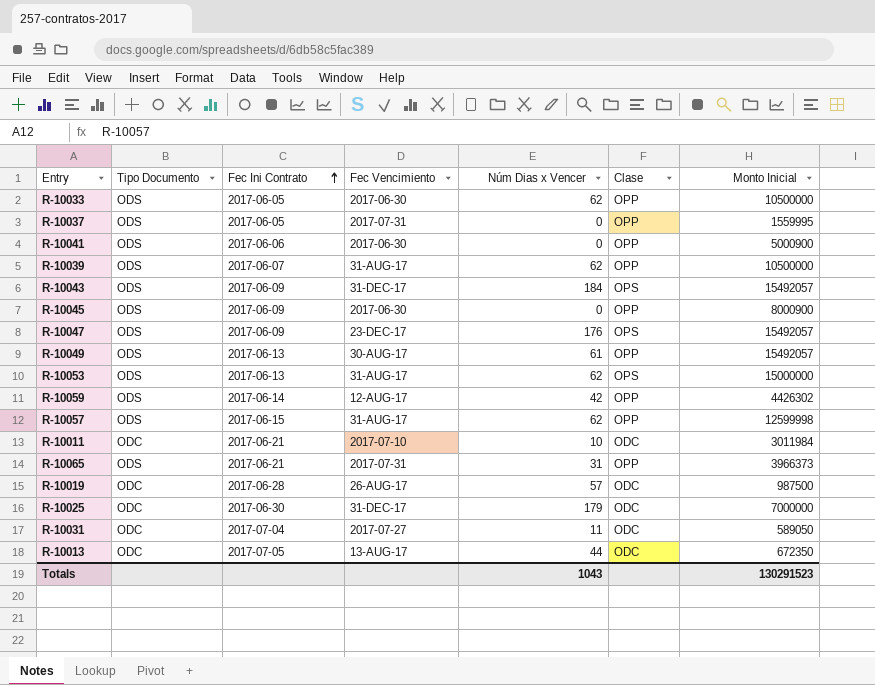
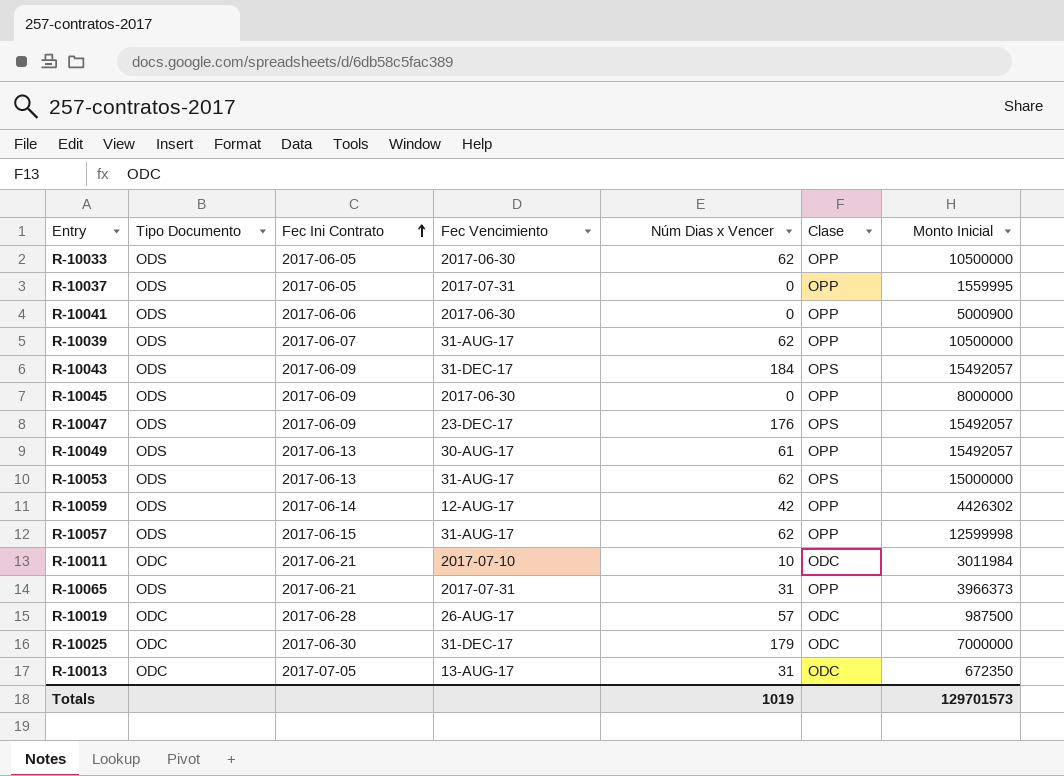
row R-10031: ODC | 2017-07-04 | 2017-07-27 | 11 | ODC | 589050 -> none
R-10045 | Monto Inicial: 8000900 -> 8000000
R-10013 | Núm Dias x Vencer: 44 -> 31
Totals | Núm Dias x Vencer: 1043 -> 1019
Totals | Monto Inicial: 130291523 -> 129701573

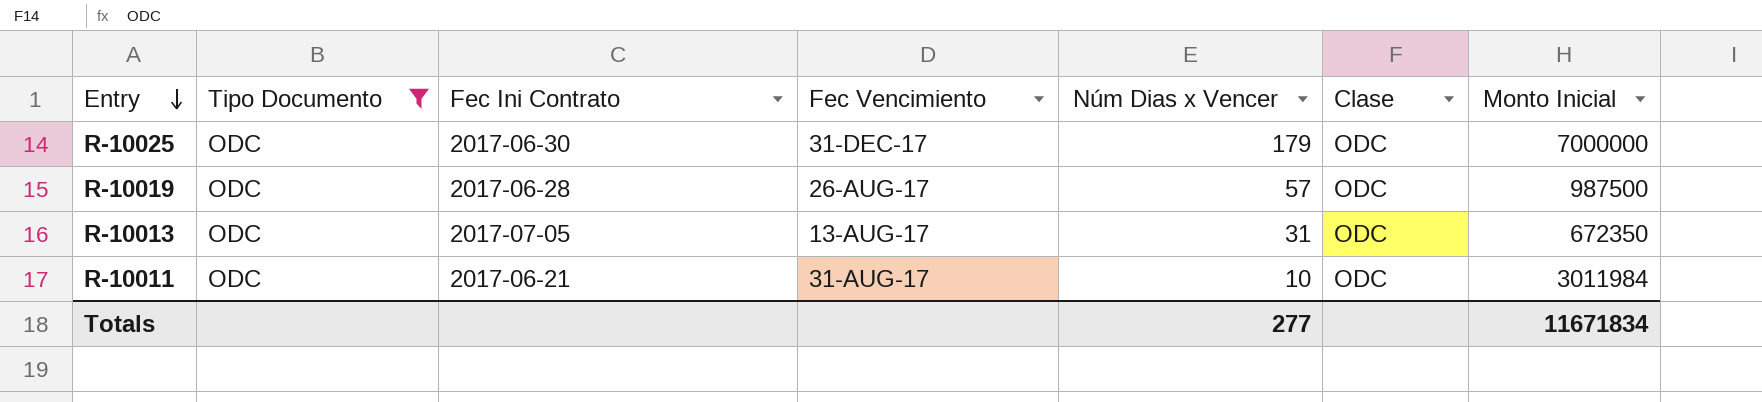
filter: none -> Tipo Documento = ODC
row order: Fec Ini Contrato ascending -> Entry descending
R-10011 | Fec Vencimiento: 2017-07-10 -> 31-AUG-17
Totals | Núm Dias x Vencer: 1019 -> 277
Totals | Monto Inicial: 129701573 -> 11671834

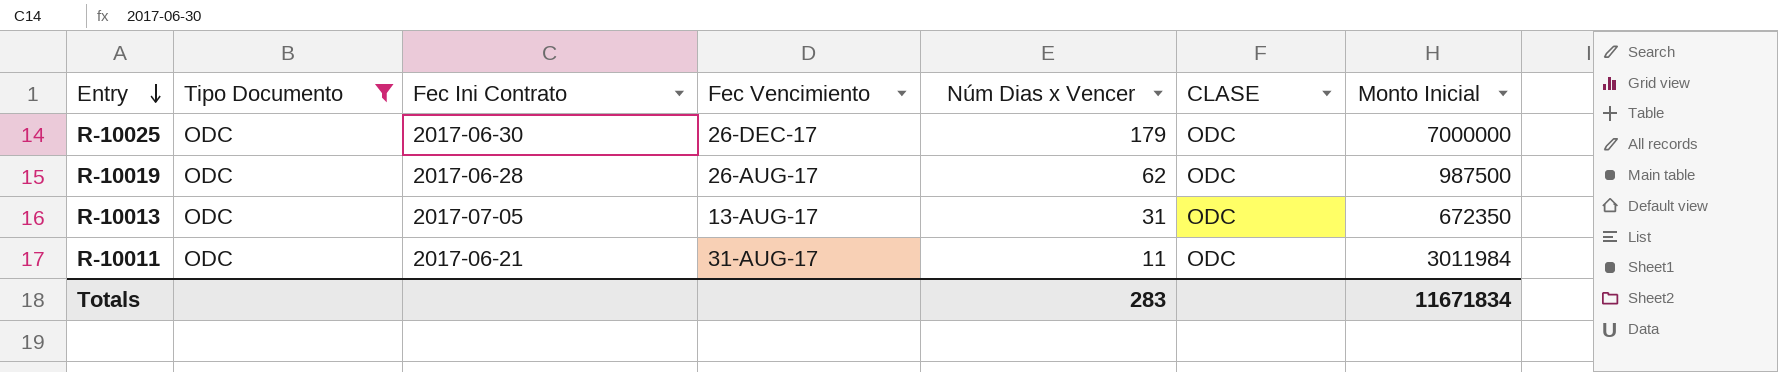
column name: Clase -> CLASE
R-10025 | Fec Vencimiento: 31-DEC-17 -> 26-DEC-17
R-10019 | Núm Dias x Vencer: 57 -> 62
R-10011 | Núm Dias x Vencer: 10 -> 11
Totals | Núm Dias x Vencer: 277 -> 283

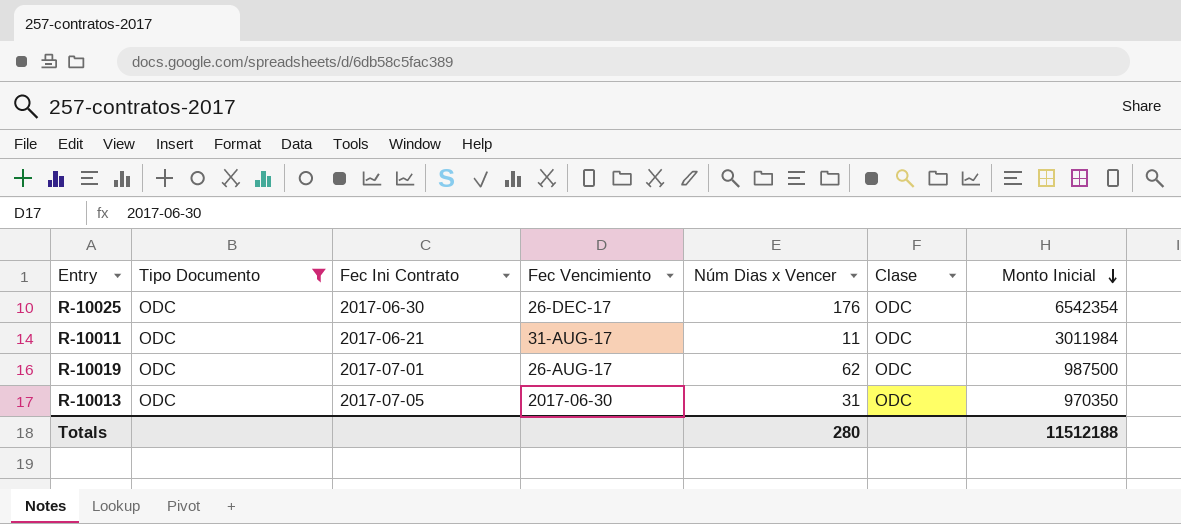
row order: Entry descending -> Monto Inicial descending
column name: CLASE -> Clase
R-10025 | Núm Dias x Vencer: 179 -> 176
R-10025 | Monto Inicial: 7000000 -> 6542354
R-10019 | Fec Ini Contrato: 2017-06-28 -> 2017-07-01
R-10013 | Fec Vencimiento: 13-AUG-17 -> 2017-06-30
R-10013 | Monto Inicial: 672350 -> 970350
Totals | Núm Dias x Vencer: 283 -> 280
Totals | Monto Inicial: 11671834 -> 11512188

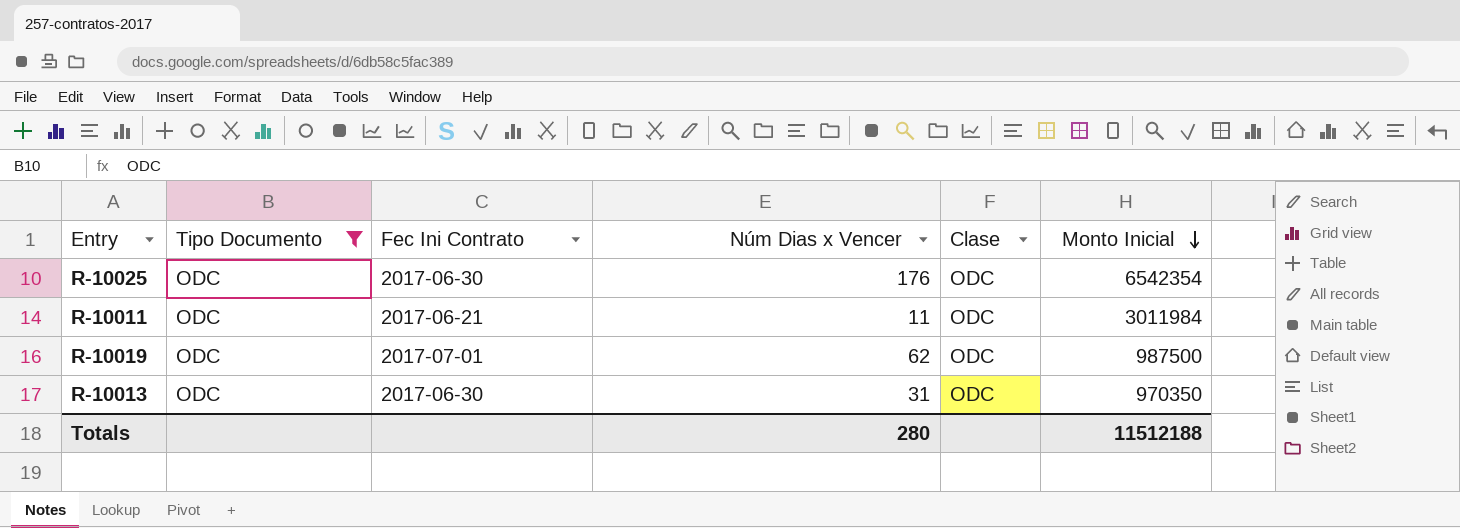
column Fec Vencimiento | position: 4 -> none
R-10013 | Fec Ini Contrato: 2017-07-05 -> 2017-06-30

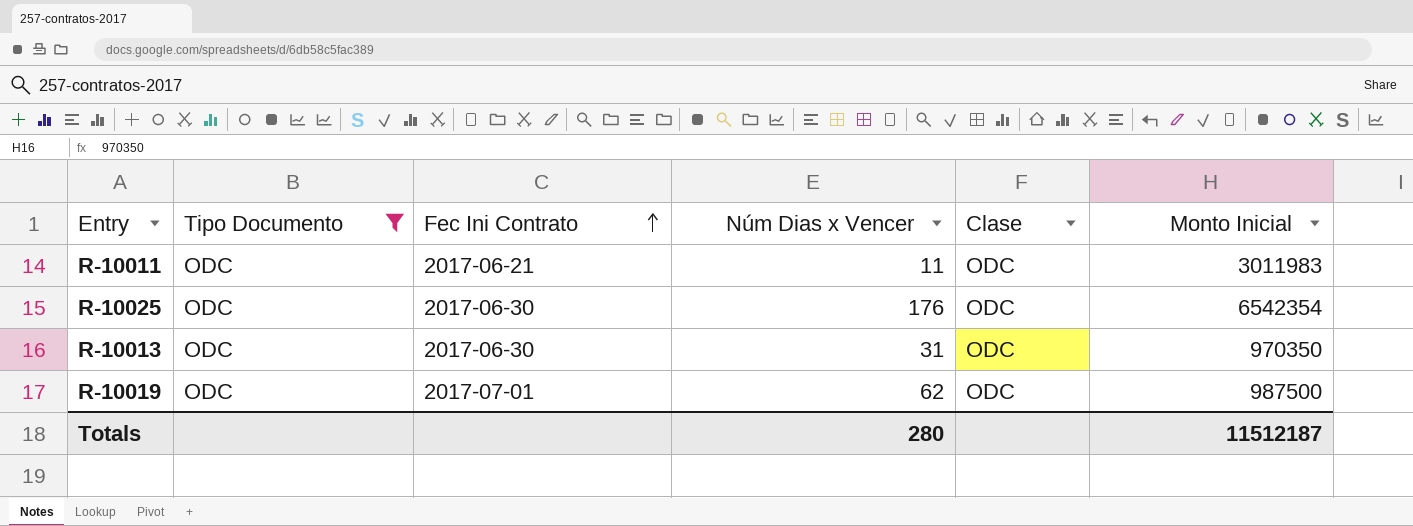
row order: Monto Inicial descending -> Fec Ini Contrato ascending
R-10011 | Monto Inicial: 3011984 -> 3011983
Totals | Monto Inicial: 11512188 -> 11512187

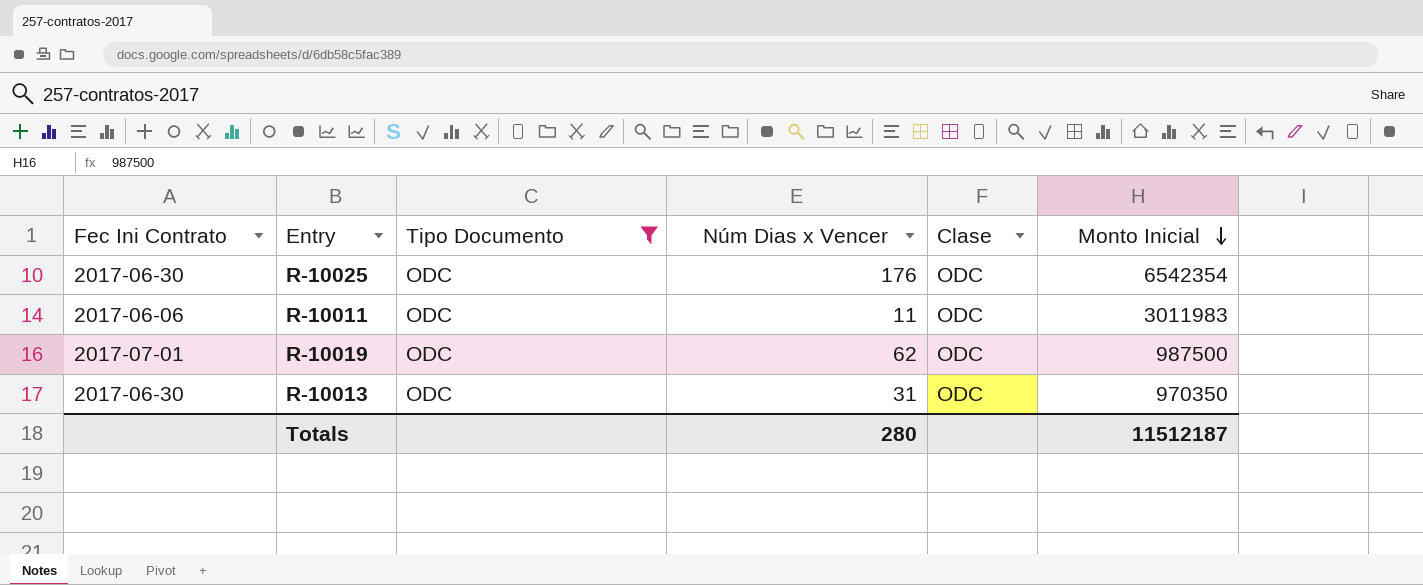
row order: Fec Ini Contrato ascending -> Monto Inicial descending
column Fec Ini Contrato | position: 3 -> 1
R-10011 | Fec Ini Contrato: 2017-06-21 -> 2017-06-06

